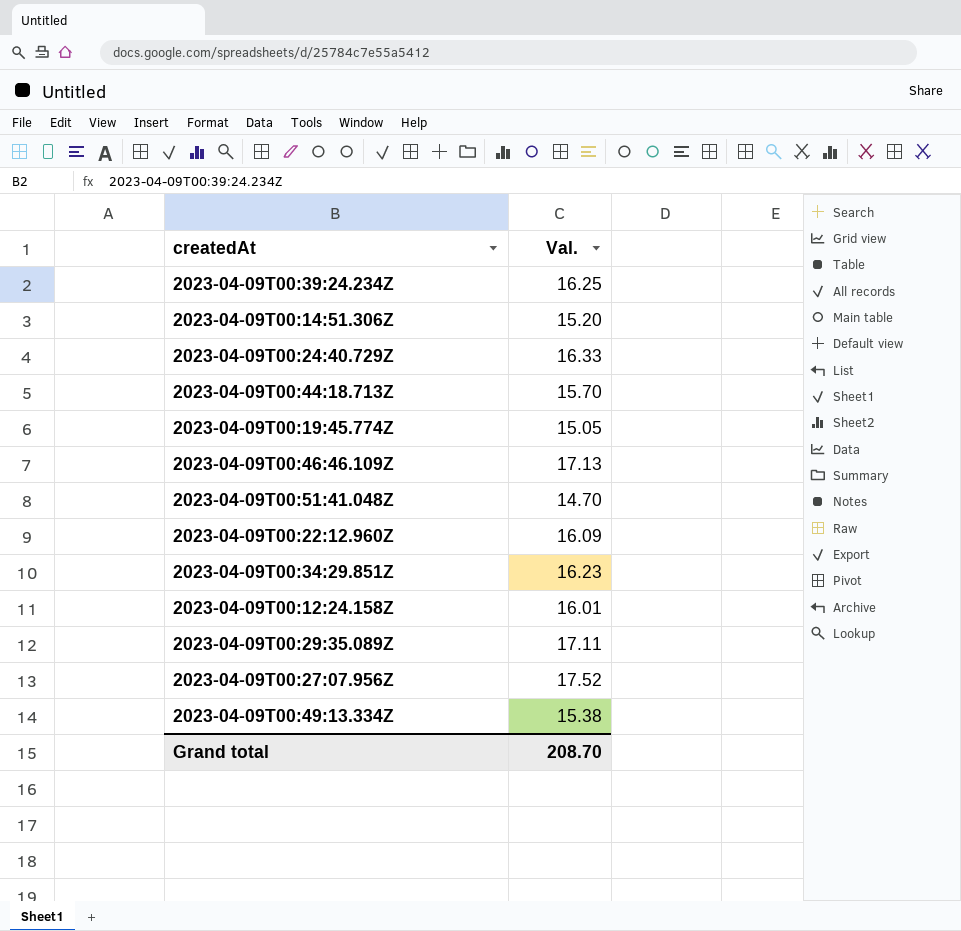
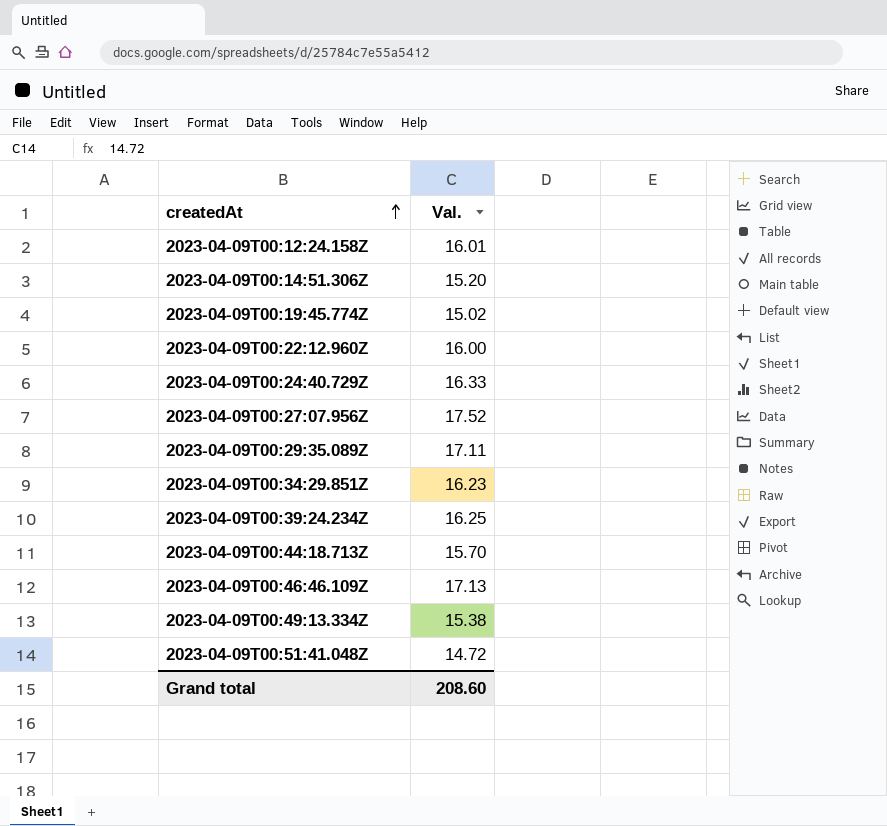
row order: none -> createdAt ascending
2023-04-09T00:19:45.774Z | Val.: 15.05 -> 15.02
2023-04-09T00:22:12.960Z | Val.: 16.09 -> 16.00
2023-04-09T00:51:41.048Z | Val.: 14.70 -> 14.72
Grand total | Val.: 208.70 -> 208.60

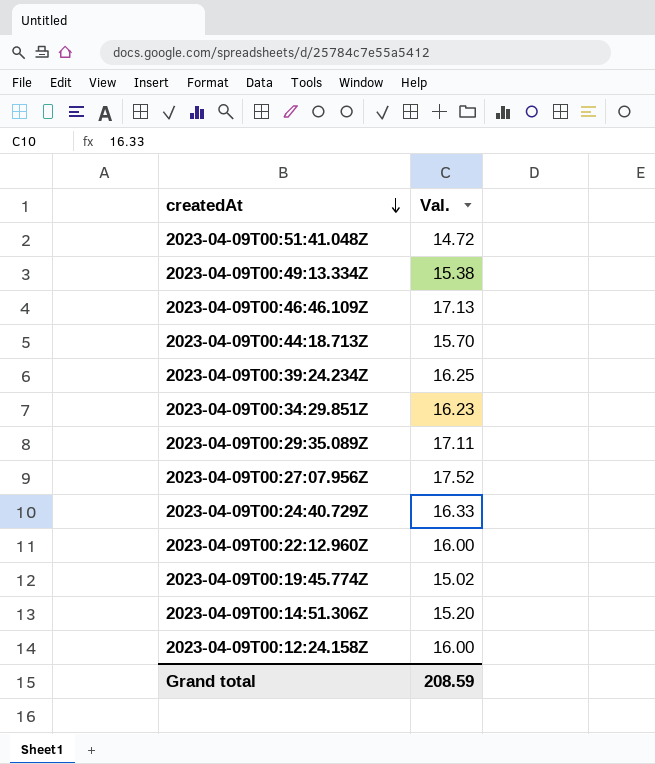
row order: createdAt ascending -> createdAt descending
2023-04-09T00:12:24.158Z | Val.: 16.01 -> 16.00
Grand total | Val.: 208.60 -> 208.59

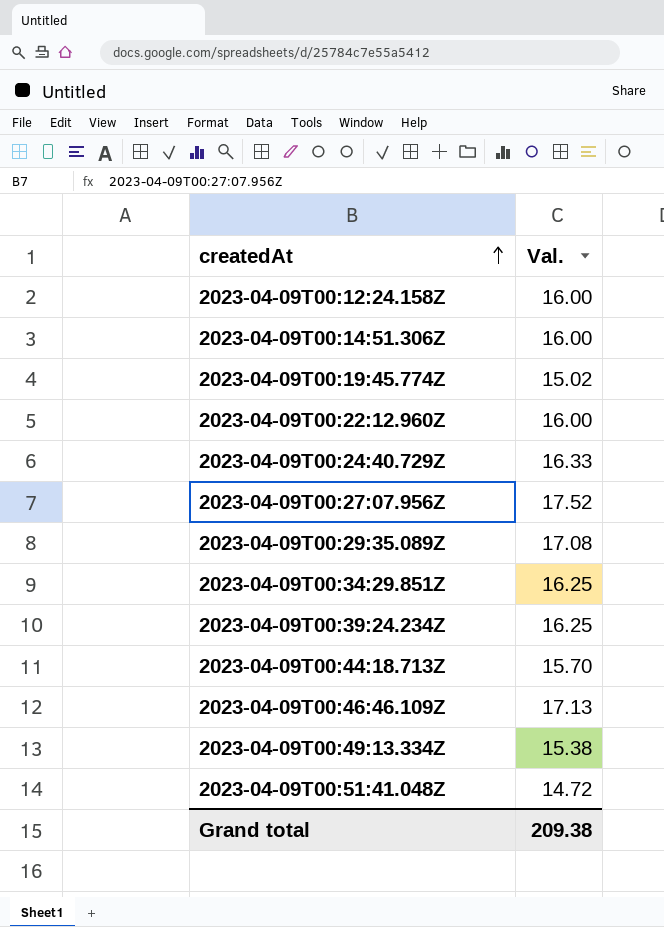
row order: createdAt descending -> createdAt ascending
2023-04-09T00:14:51.306Z | Val.: 15.20 -> 16.00
2023-04-09T00:29:35.089Z | Val.: 17.11 -> 17.08
2023-04-09T00:34:29.851Z | Val.: 16.23 -> 16.25
Grand total | Val.: 208.59 -> 209.38

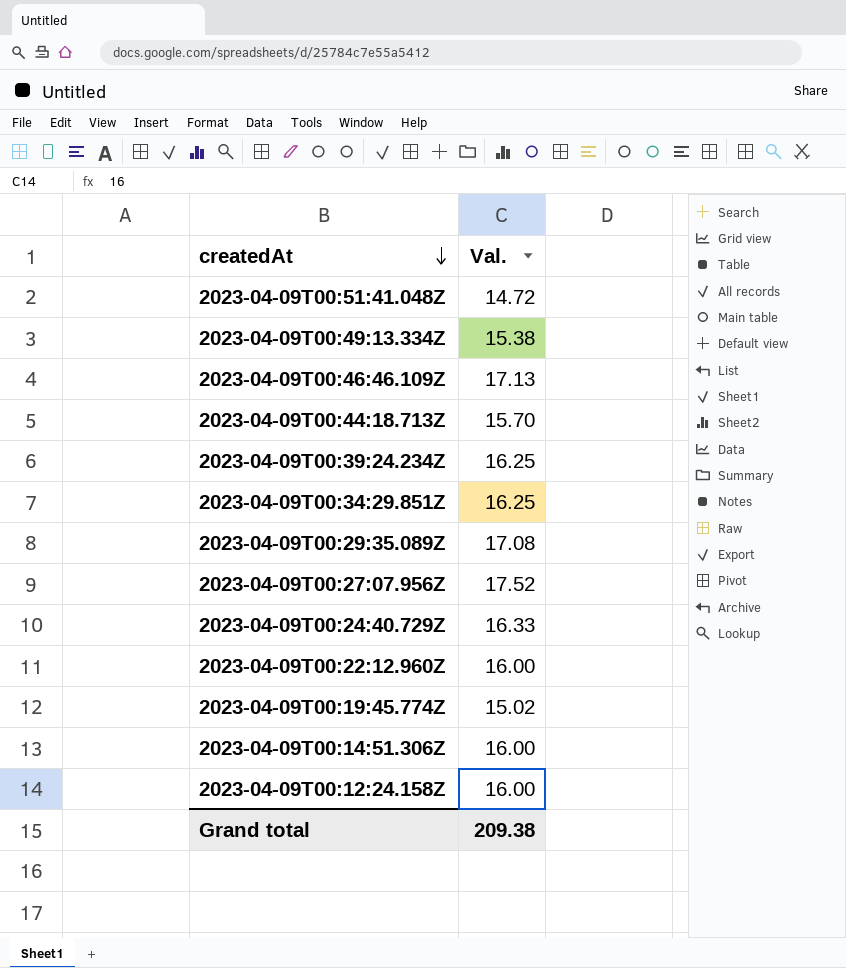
row order: createdAt ascending -> createdAt descending

